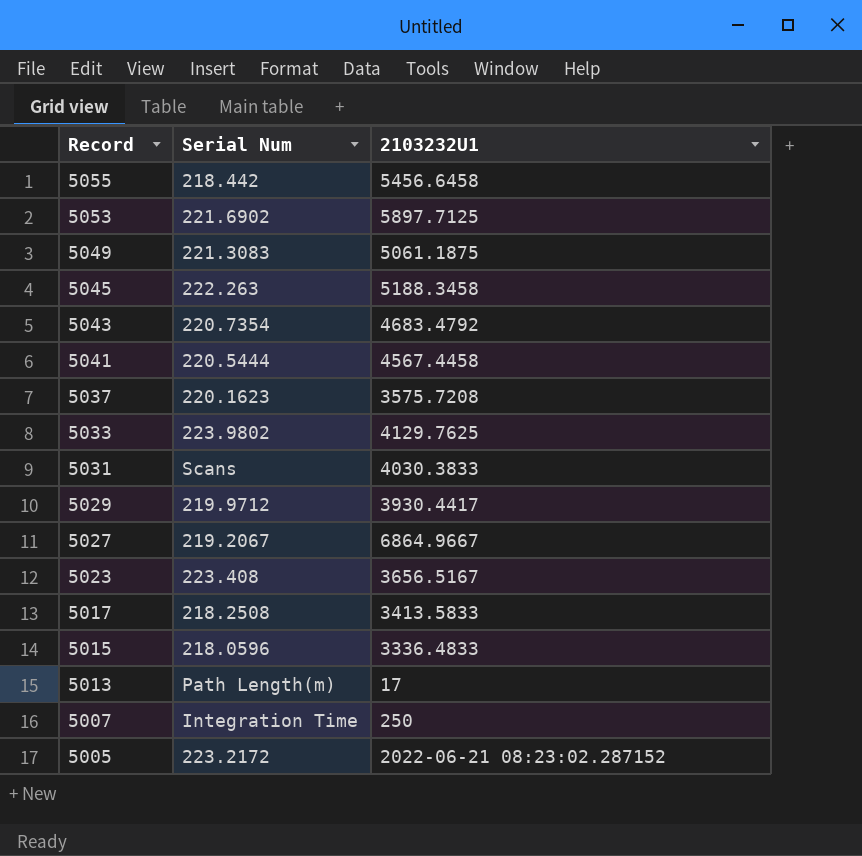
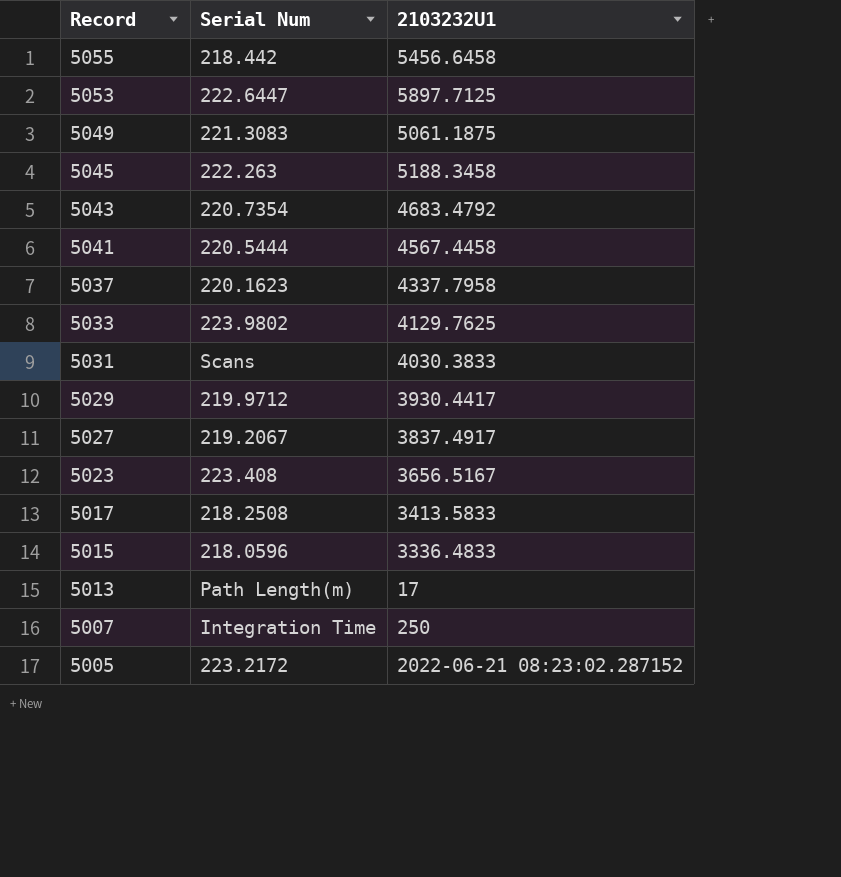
5053 | Serial Num: 221.6902 -> 222.6447
5037 | 2103232U1: 3575.7208 -> 4337.7958
5027 | 2103232U1: 6864.9667 -> 3837.4917

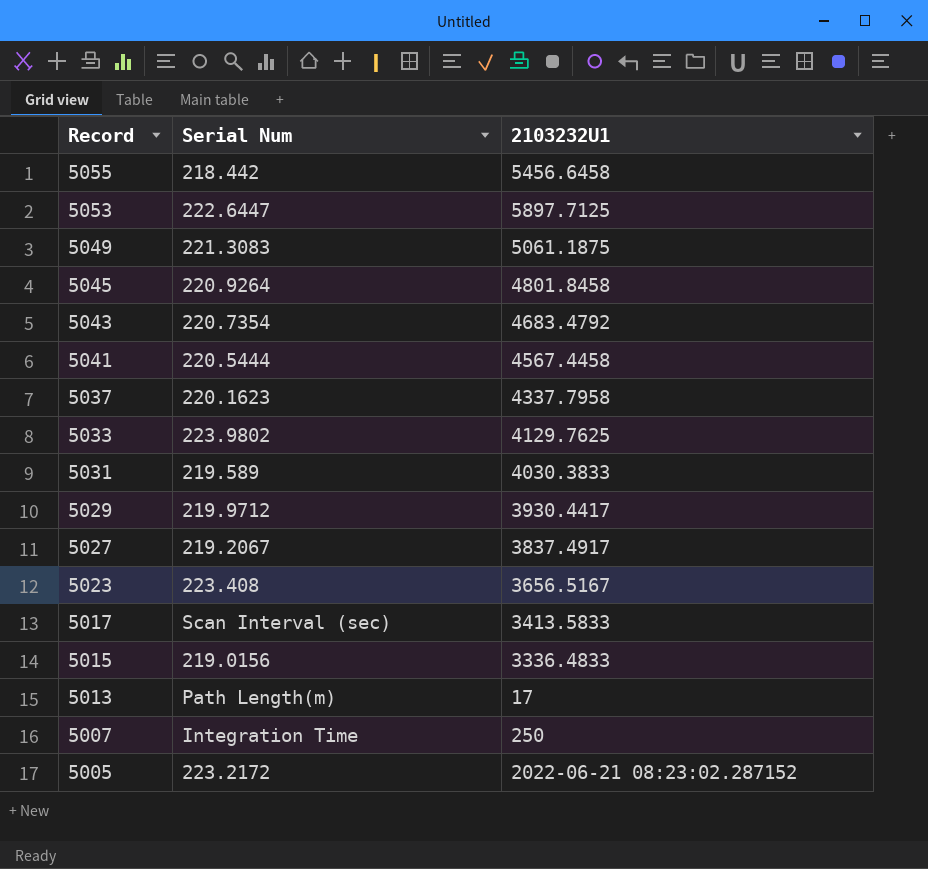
5045 | Serial Num: 222.263 -> 220.9264
5045 | 2103232U1: 5188.3458 -> 4801.8458
5031 | Serial Num: Scans -> 219.589
5017 | Serial Num: 218.2508 -> Scan Interval (sec)
5015 | Serial Num: 218.0596 -> 219.0156

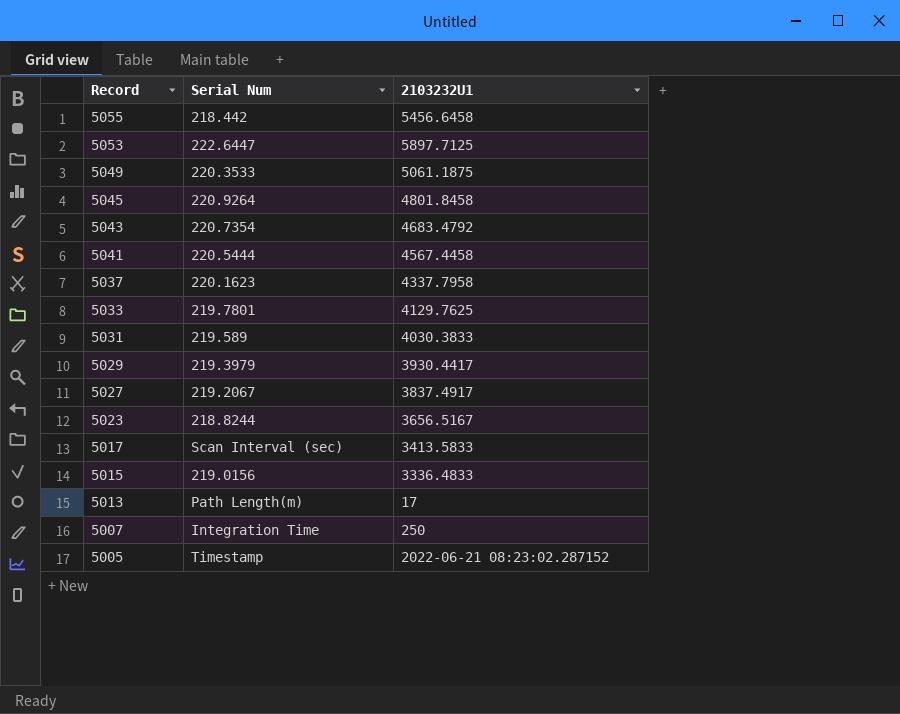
5049 | Serial Num: 221.3083 -> 220.3533
5033 | Serial Num: 223.9802 -> 219.7801
5029 | Serial Num: 219.9712 -> 219.3979
5023 | Serial Num: 223.408 -> 218.8244
5005 | Serial Num: 223.2172 -> Timestamp

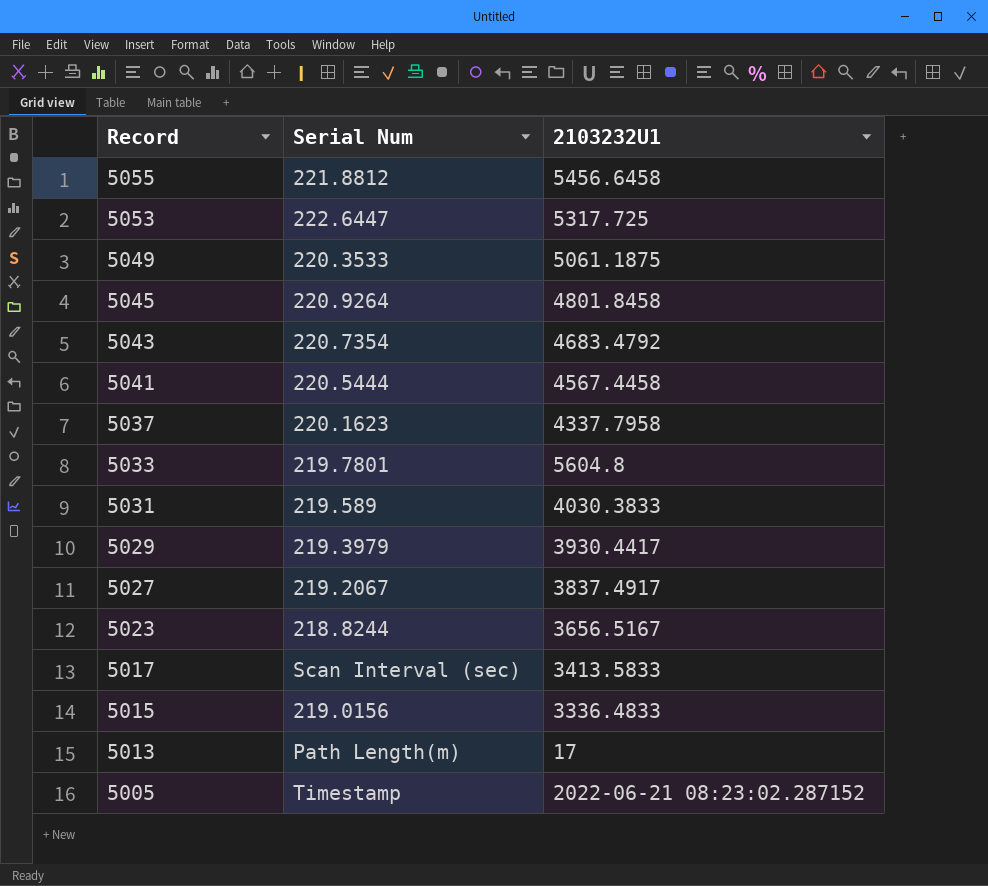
row 5007: Integration Time | 250 -> none
5055 | Serial Num: 218.442 -> 221.8812
5053 | 2103232U1: 5897.7125 -> 5317.725
5033 | 2103232U1: 4129.7625 -> 5604.8

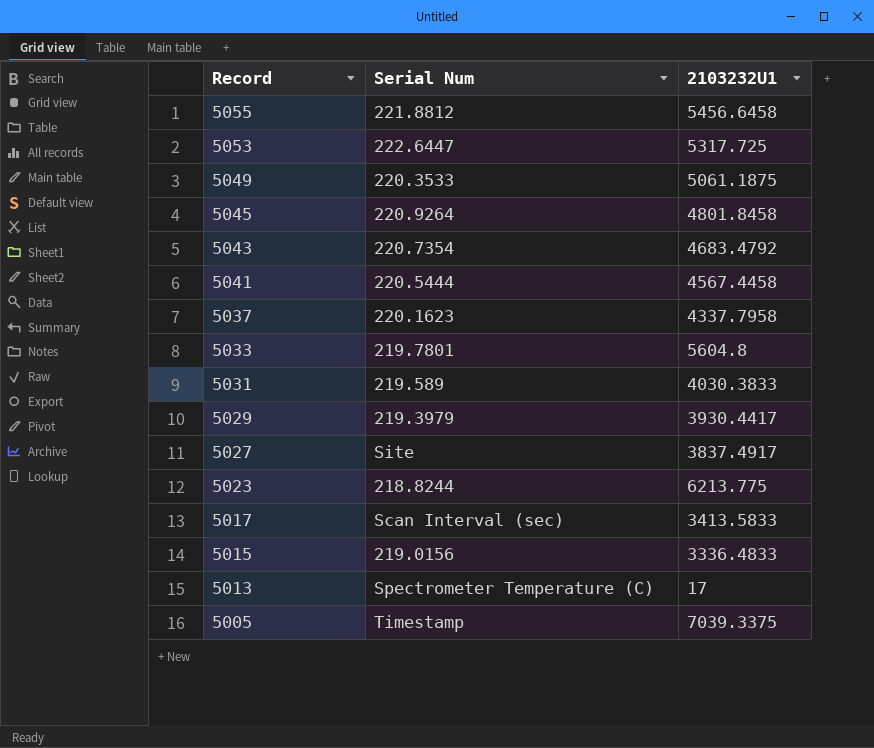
5027 | Serial Num: 219.2067 -> Site
5023 | 2103232U1: 3656.5167 -> 6213.775
5013 | Serial Num: Path Length(m) -> Spectrometer Temperature (C)
5005 | 2103232U1: 2022-06-21 08:23:02.287152 -> 7039.3375

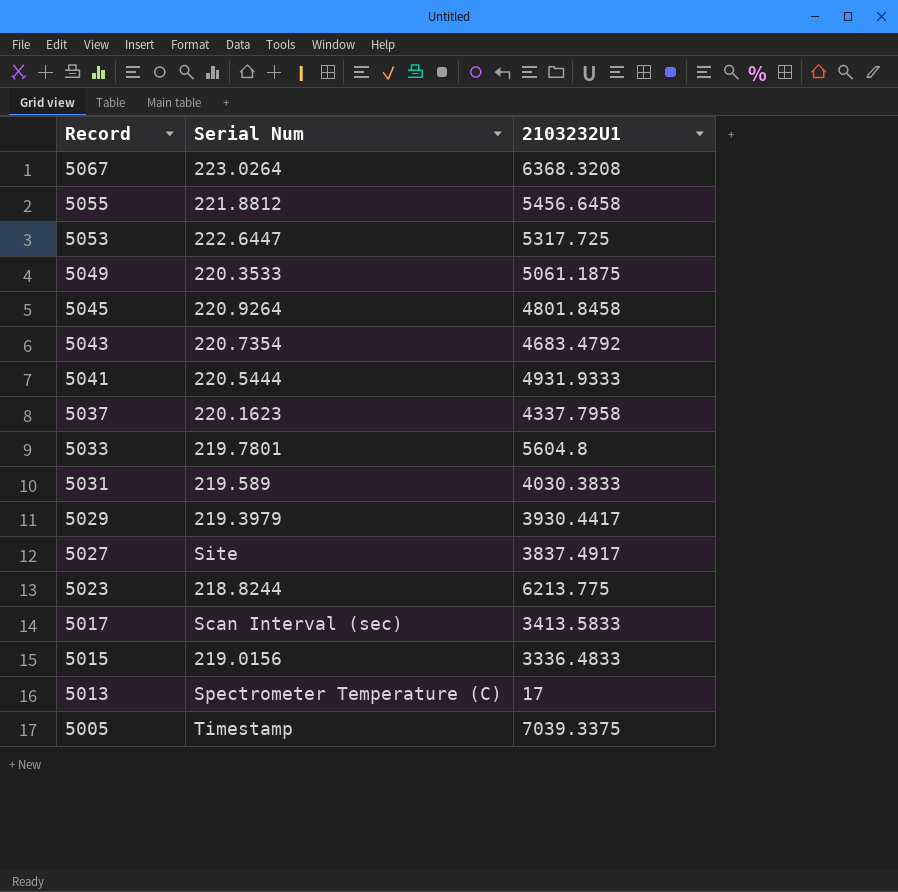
row 5067: none -> 223.0264 | 6368.3208
5041 | 2103232U1: 4567.4458 -> 4931.9333

